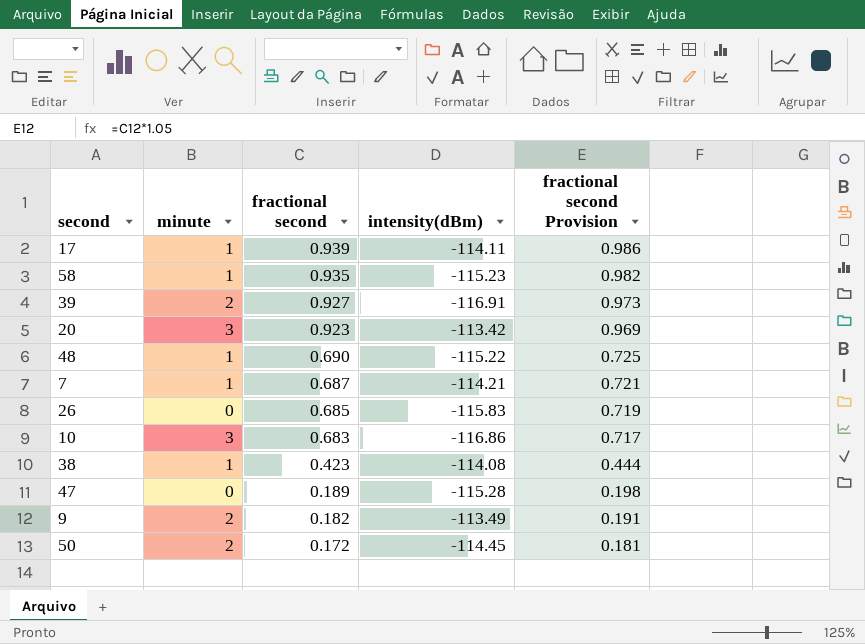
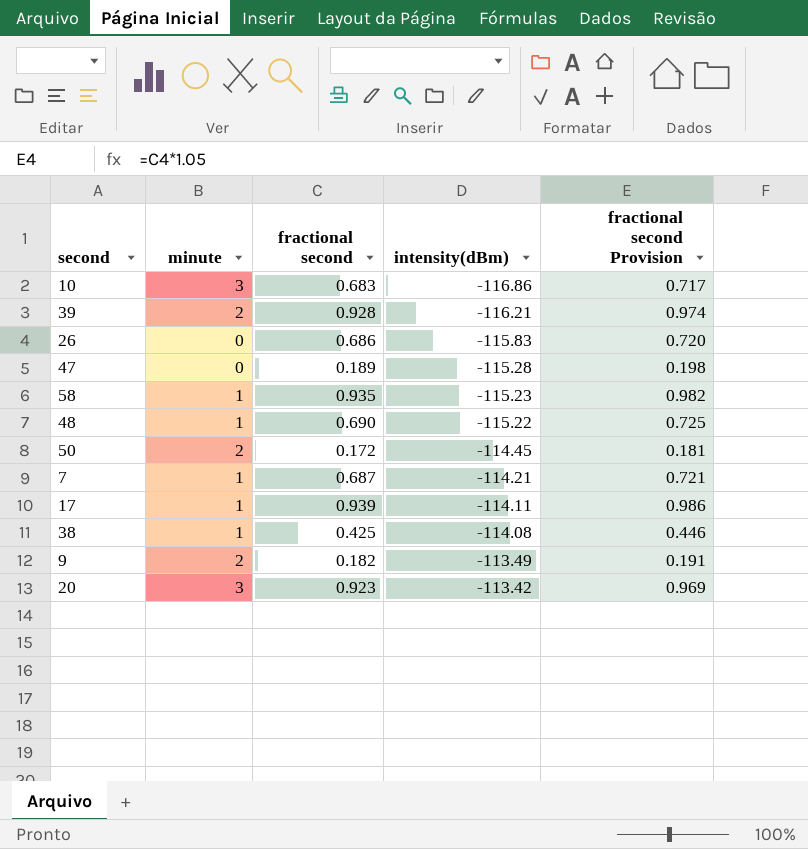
row order: fractional second descending -> intensity(dBm) ascending
39 | fractional second: 0.927 -> 0.928
39 | intensity(dBm): -116.91 -> -116.21
39 | fractional second Provision: 0.973 -> 0.974
26 | fractional second: 0.685 -> 0.686
26 | fractional second Provision: 0.719 -> 0.720
38 | fractional second: 0.423 -> 0.425
38 | fractional second Provision: 0.444 -> 0.446

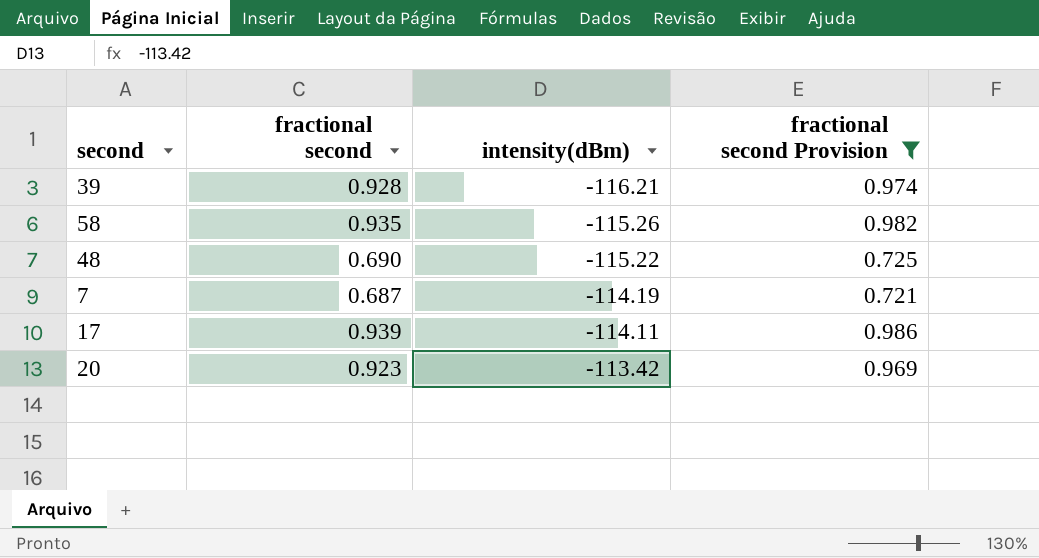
filter: none -> fractional second Provision >= 0.721
column minute | position: 2 -> none
58 | intensity(dBm): -115.23 -> -115.26
7 | intensity(dBm): -114.21 -> -114.19

